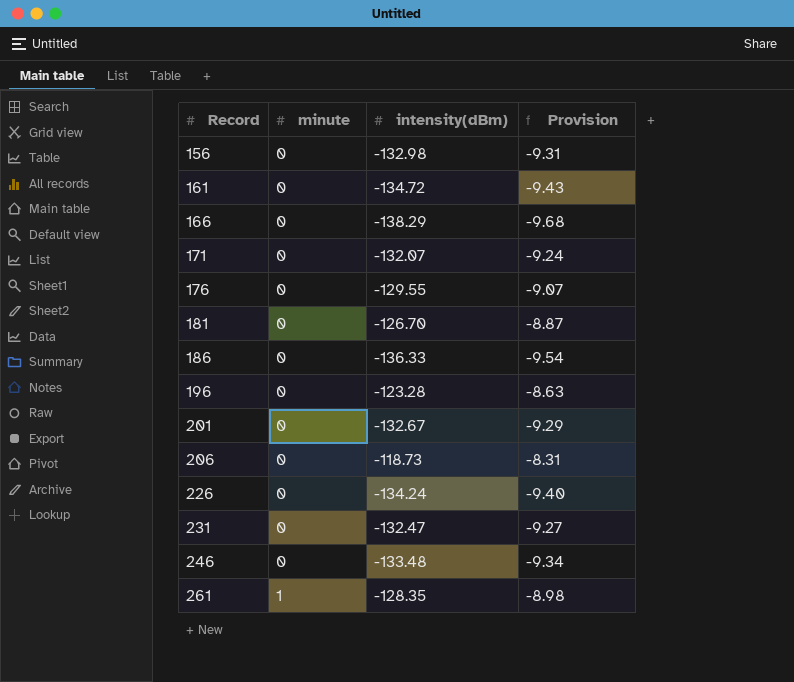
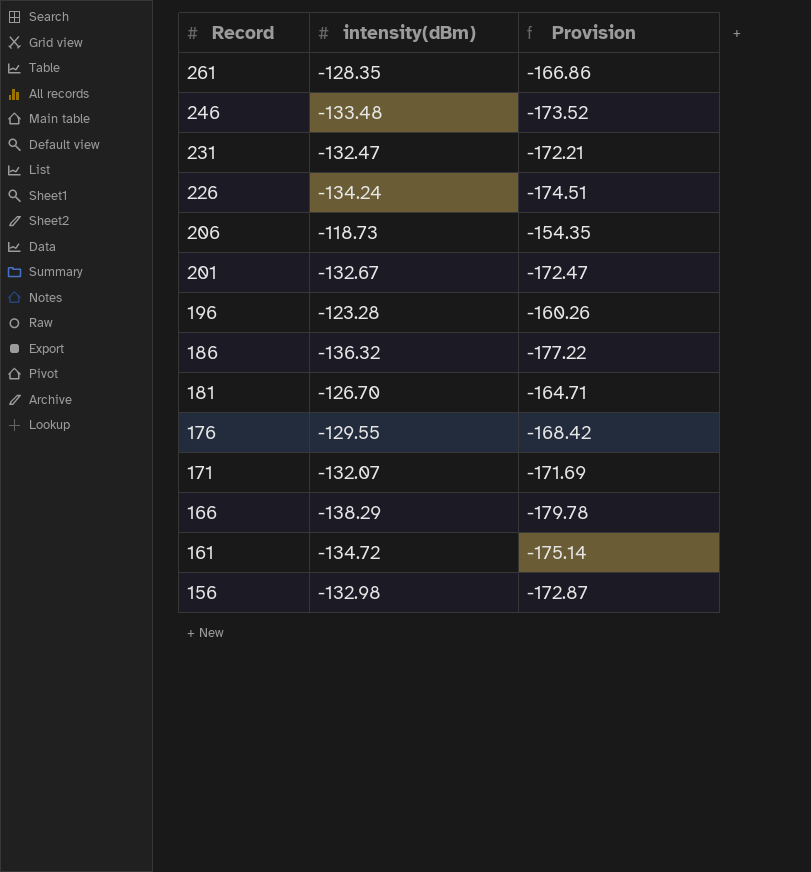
row order: Record ascending -> Record descending
column minute | position: 2 -> none
column Provision | formula: [intensity(dBm)] * 0.07 -> [intensity(dBm)] * 1.3
186 | intensity(dBm): -136.33 -> -136.32

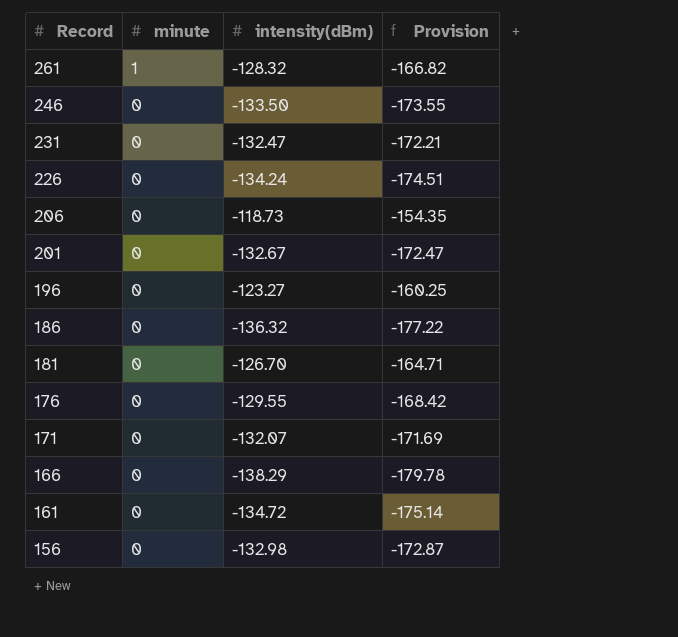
column minute | position: none -> 2
261 | intensity(dBm): -128.35 -> -128.32
261 | Provision: -166.86 -> -166.82
246 | intensity(dBm): -133.48 -> -133.50
246 | Provision: -173.52 -> -173.55
196 | intensity(dBm): -123.28 -> -123.27
196 | Provision: -160.26 -> -160.25

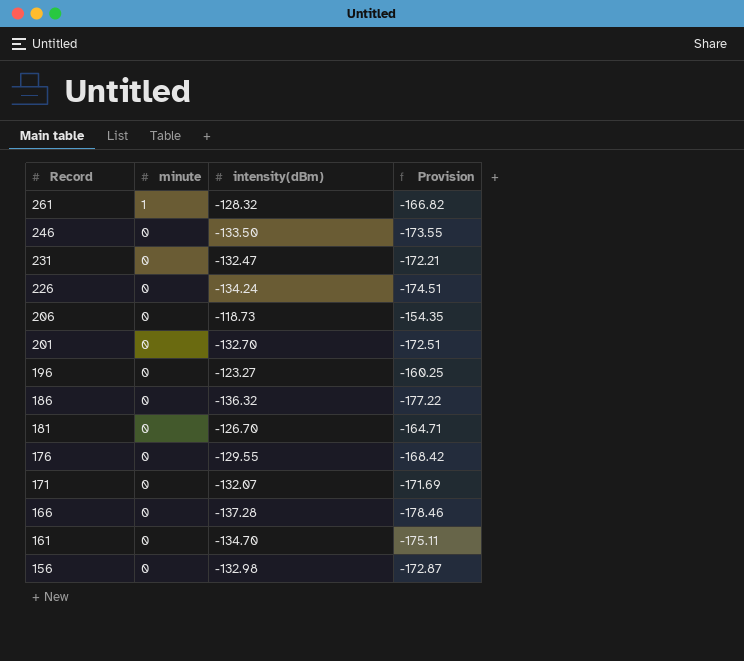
201 | intensity(dBm): -132.67 -> -132.70
201 | Provision: -172.47 -> -172.51
166 | intensity(dBm): -138.29 -> -137.28
166 | Provision: -179.78 -> -178.46
161 | intensity(dBm): -134.72 -> -134.70
161 | Provision: -175.14 -> -175.11

